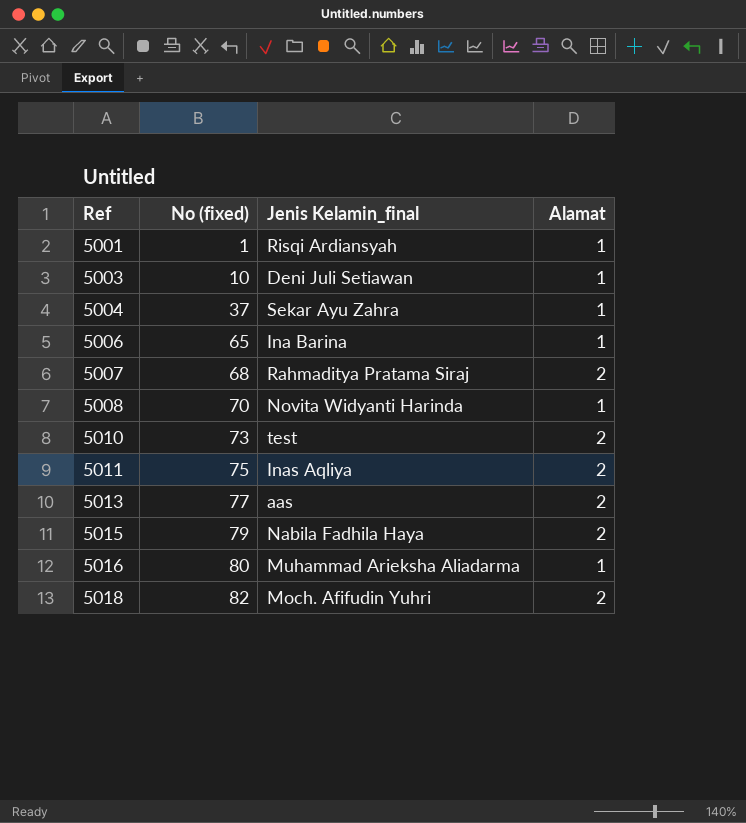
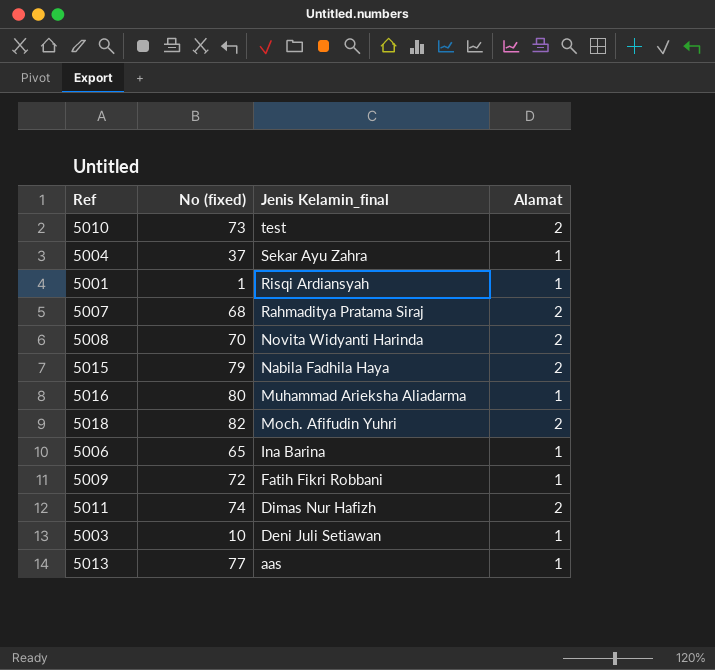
row order: Ref ascending -> Jenis Kelamin_final descending
5008 | Alamat: 1 -> 2
row 5009: none -> 72 | Fatih Fikri Robbani | 1
5011 | No (fixed): 75 -> 74
5011 | Jenis Kelamin_final: Inas Aqliya -> Dimas Nur Hafizh
5013 | Alamat: 2 -> 1

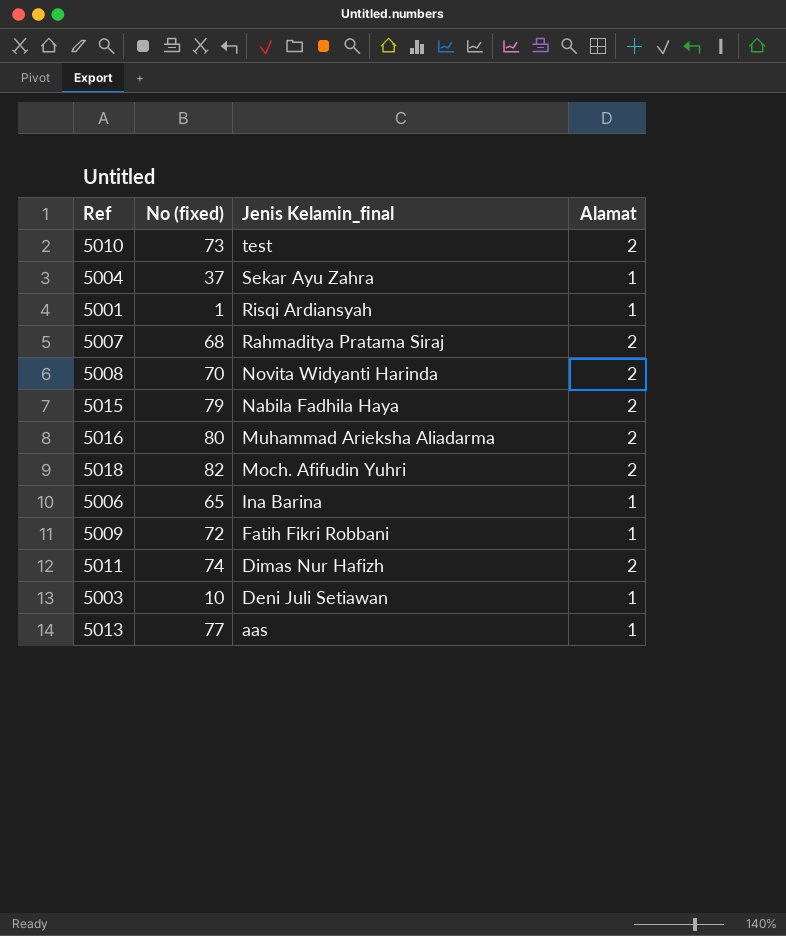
5016 | Alamat: 1 -> 2

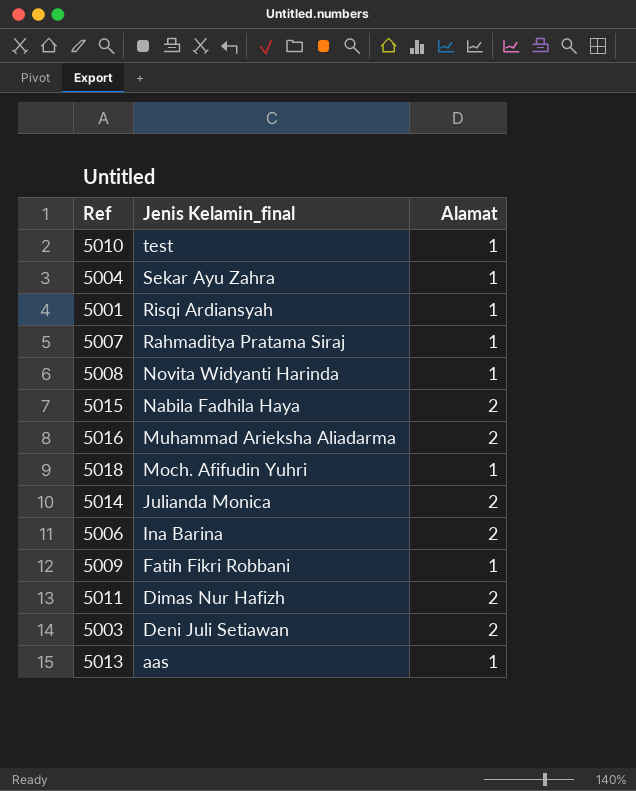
column No (fixed) | position: 2 -> none
5010 | Alamat: 2 -> 1
5007 | Alamat: 2 -> 1
5008 | Alamat: 2 -> 1
5018 | Alamat: 2 -> 1
row 5014: none -> Julianda Monica | 2
5006 | Alamat: 1 -> 2
5003 | Alamat: 1 -> 2

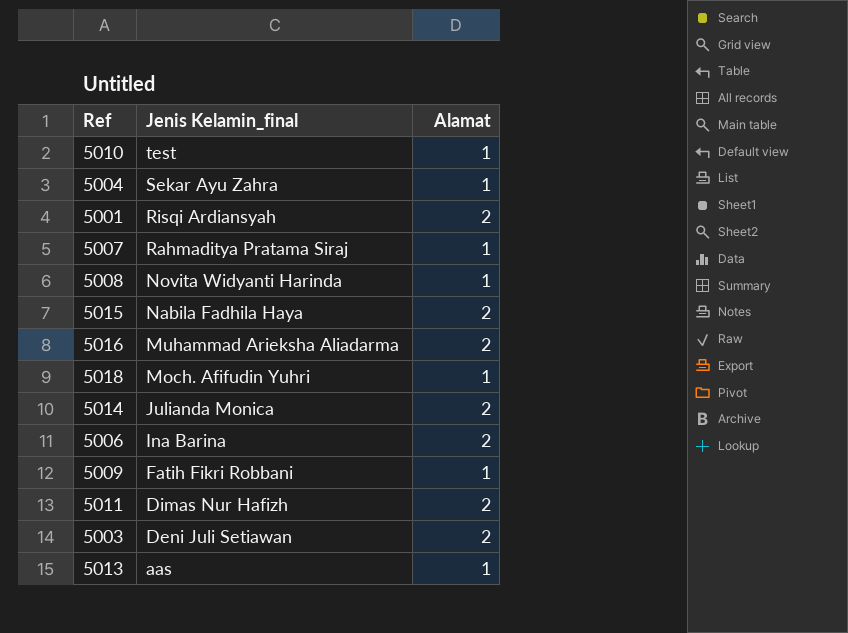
5001 | Alamat: 1 -> 2

